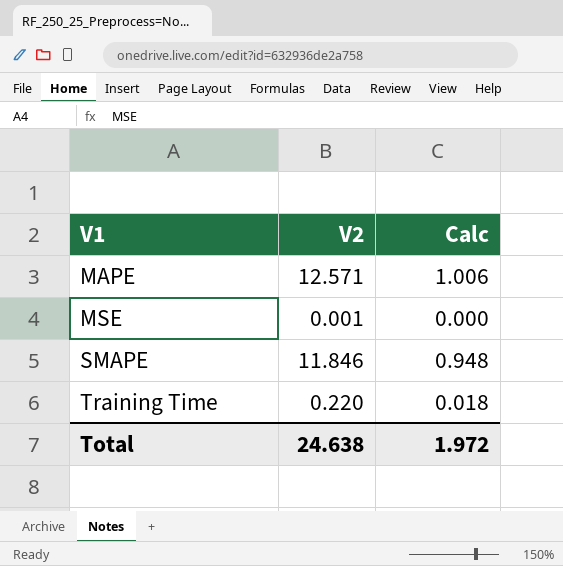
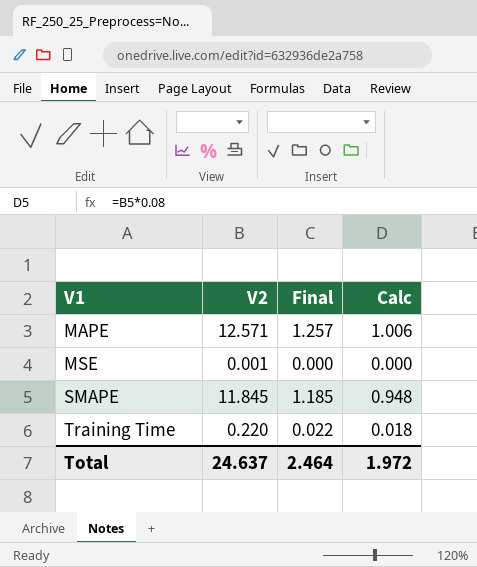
column Final | formula: none -> [V2] * 0.1
SMAPE | V2: 11.846 -> 11.845
Total | V2: 24.638 -> 24.637

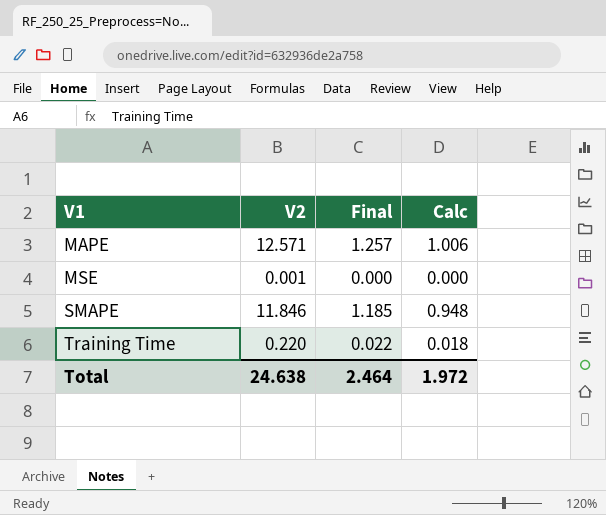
SMAPE | V2: 11.845 -> 11.846
Total | V2: 24.637 -> 24.638

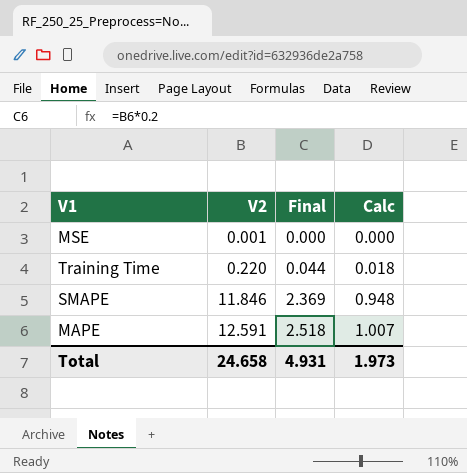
row order: V1 ascending -> V2 ascending
column Final | formula: [V2] * 0.1 -> [V2] * 0.2
MAPE | V2: 12.571 -> 12.591
MAPE | Calc: 1.006 -> 1.007
Total | V2: 24.638 -> 24.658
Total | Final: 2.464 -> 4.931
Total | Calc: 1.972 -> 1.973

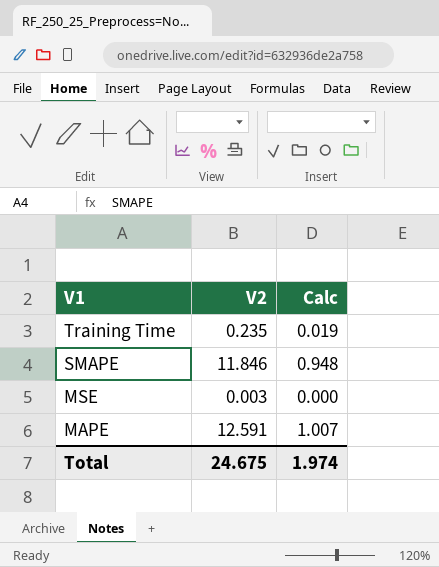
row order: V2 ascending -> V1 descending
column Final | formula: [V2] * 0.2 -> none
Training Time | V2: 0.220 -> 0.235
Training Time | Calc: 0.018 -> 0.019
MSE | V2: 0.001 -> 0.003
Total | V2: 24.658 -> 24.675
Total | Calc: 1.973 -> 1.974

